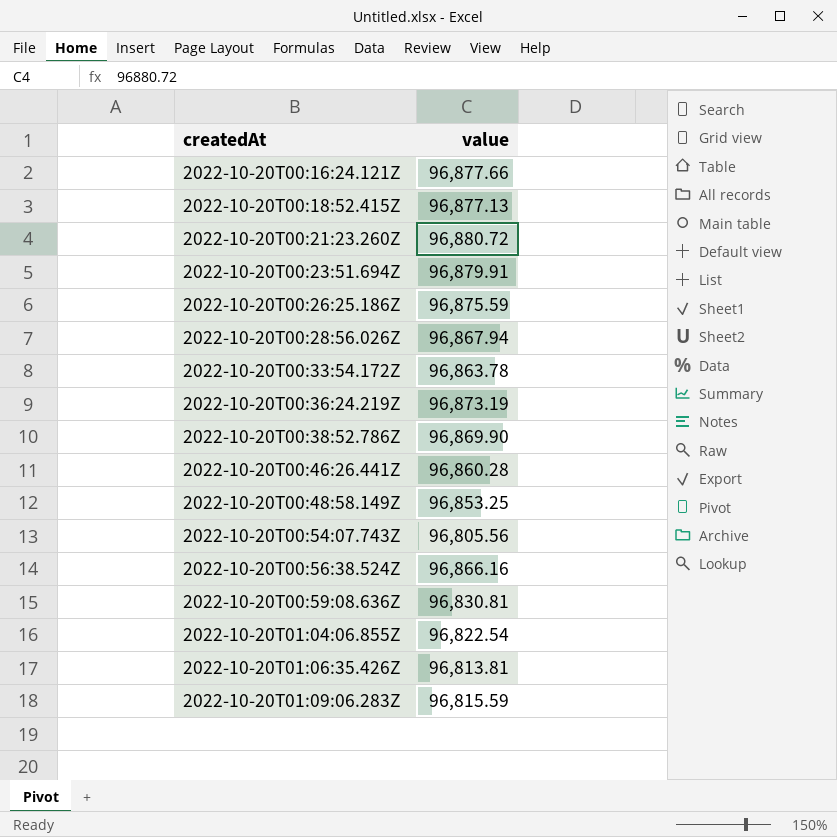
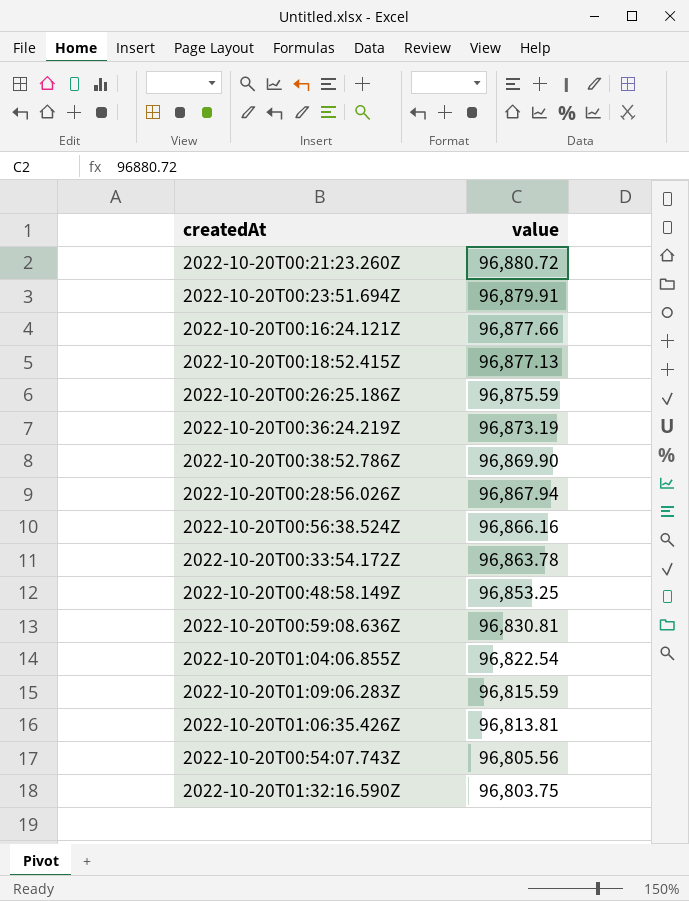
row order: createdAt ascending -> value descending
row 2022-10-20T00:46:26.441Z: 96,860.28 -> none
row 2022-10-20T01:32:16.590Z: none -> 96,803.75

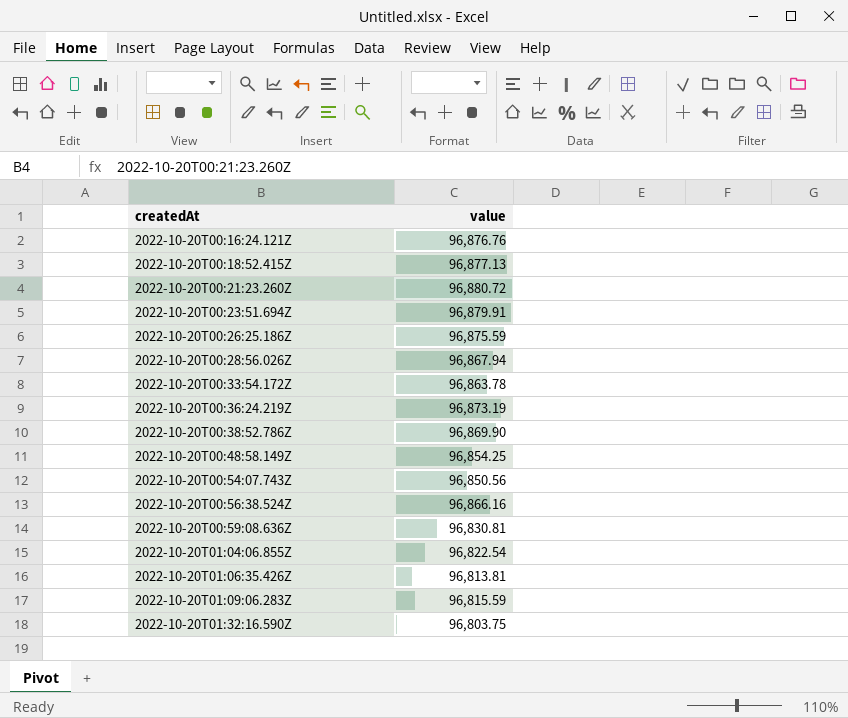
row order: value descending -> createdAt ascending
2022-10-20T00:16:24.121Z | value: 96,877.66 -> 96,876.76
2022-10-20T00:48:58.149Z | value: 96,853.25 -> 96,854.25
2022-10-20T00:54:07.743Z | value: 96,805.56 -> 96,850.56

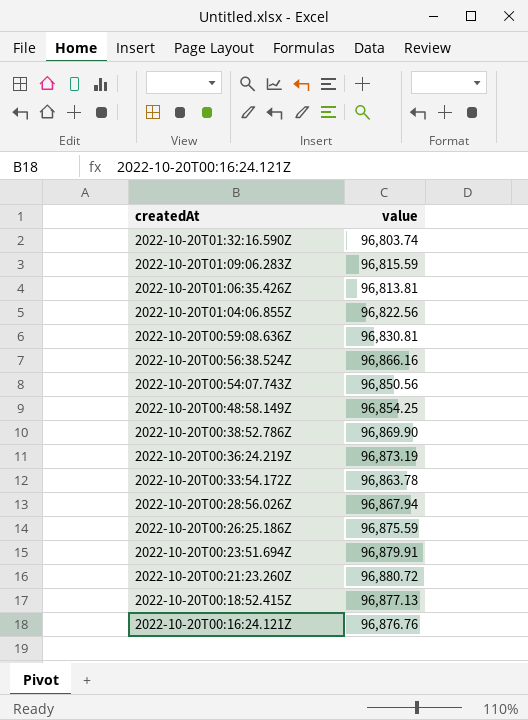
row order: createdAt ascending -> createdAt descending
2022-10-20T01:32:16.590Z | value: 96,803.75 -> 96,803.74
2022-10-20T01:04:06.855Z | value: 96,822.54 -> 96,822.56

